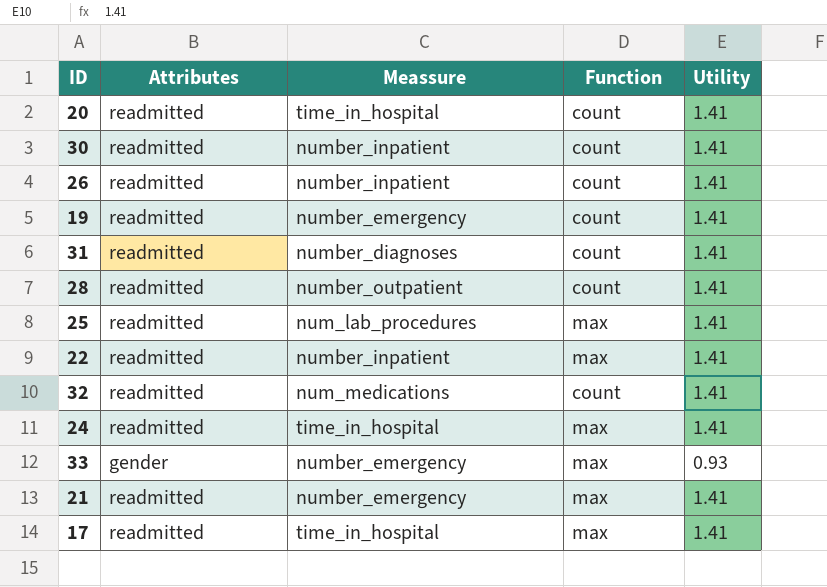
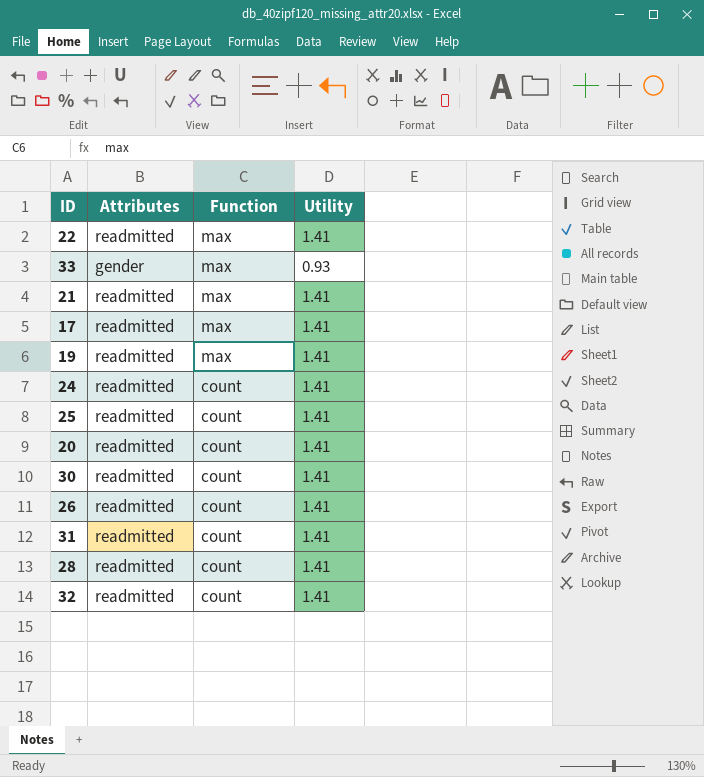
row order: none -> Function descending
column Meassure | position: 3 -> none
19 | Function: count -> max
24 | Function: max -> count
25 | Function: max -> count

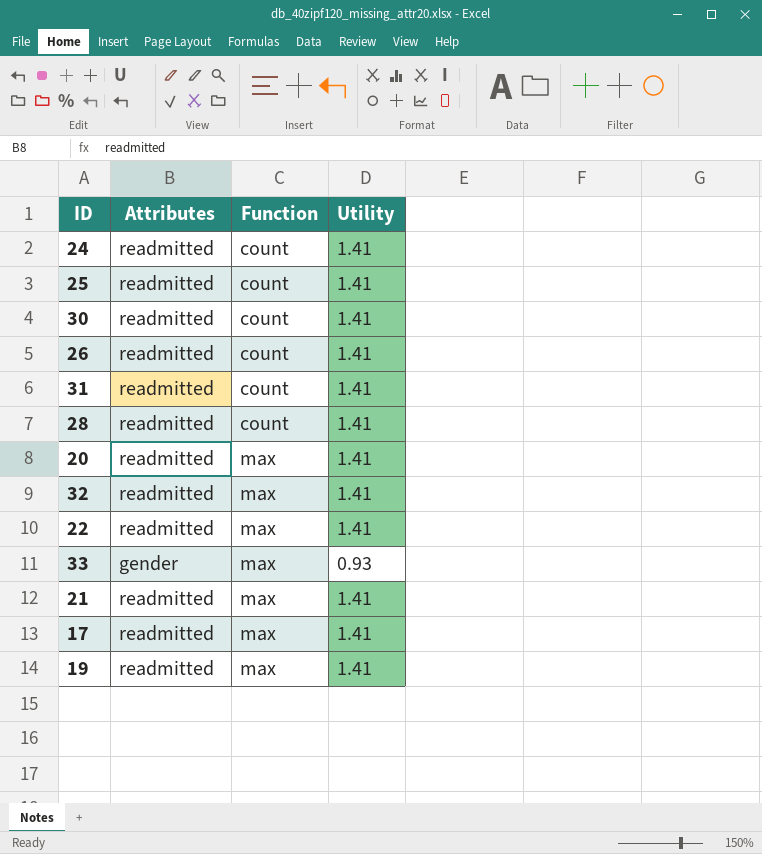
row order: Function descending -> Function ascending
20 | Function: count -> max
32 | Function: count -> max

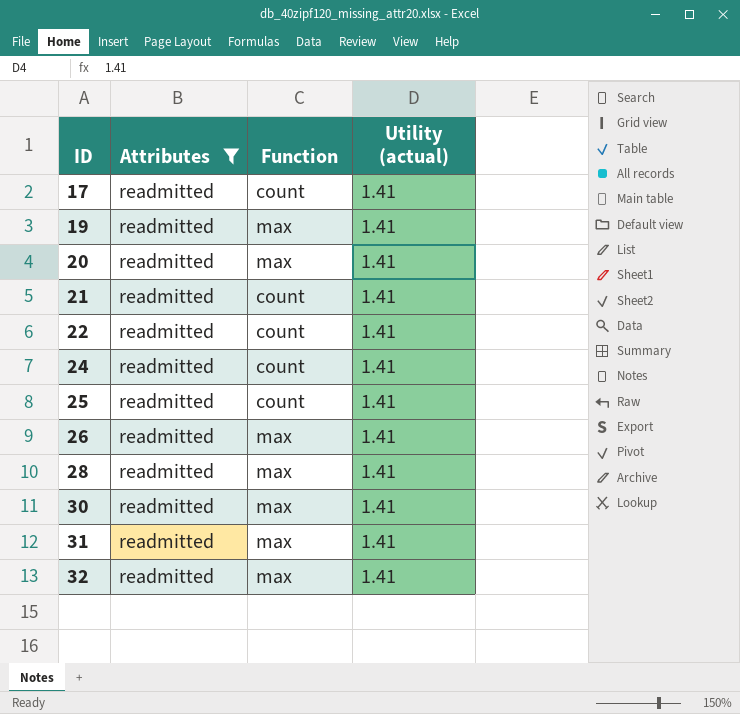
filter: none -> Attributes = readmitted
row order: Function ascending -> ID ascending
column name: Utility -> Utility (actual)
17 | Function: max -> count
21 | Function: max -> count
22 | Function: max -> count
26 | Function: count -> max
28 | Function: count -> max
30 | Function: count -> max
31 | Function: count -> max

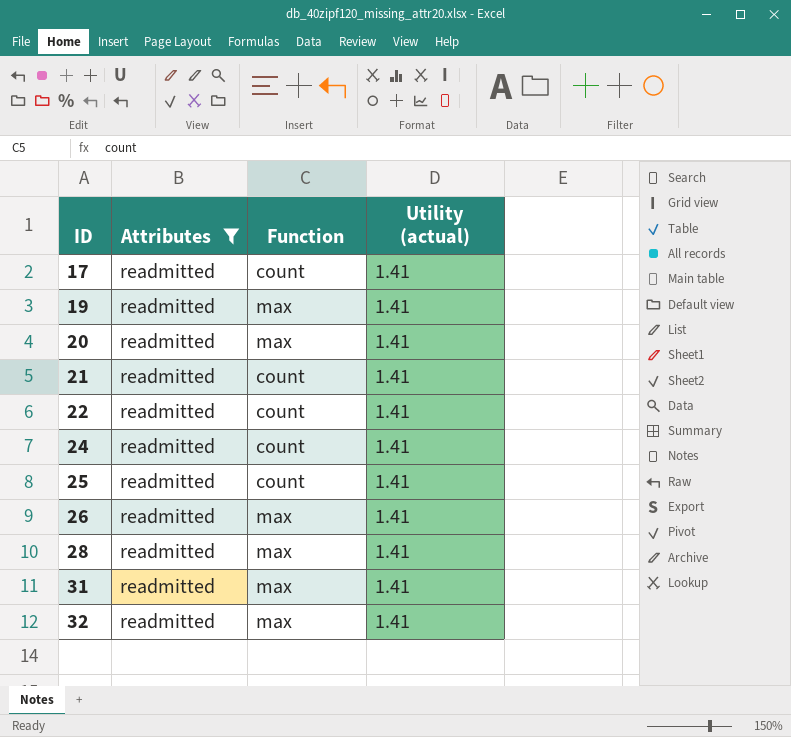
row 30: readmitted | max | 1.41 -> none

